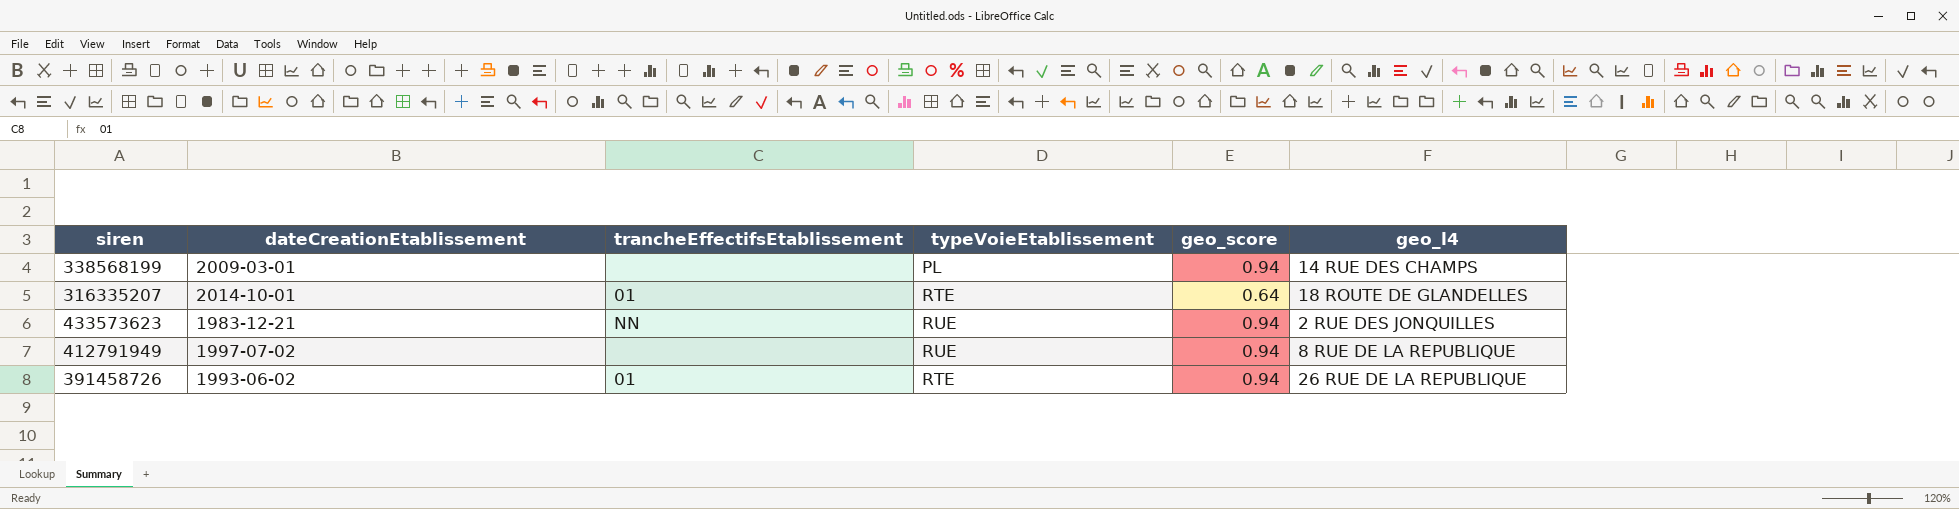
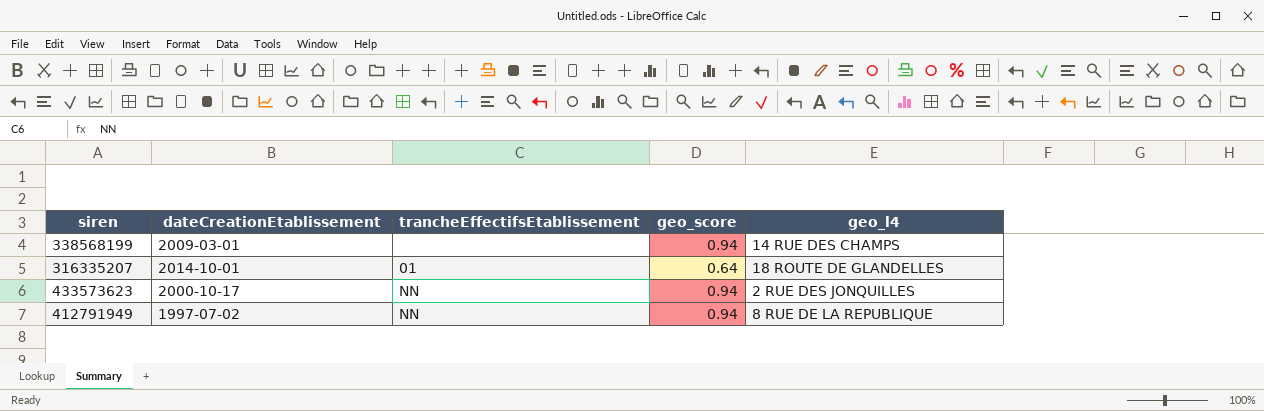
column typeVoieEtablissement | position: 4 -> none
row 391458726: 1993-06-02 | 01 | RTE | 0.94 | 26 RUE DE LA REPUBLIQUE -> none
433573623 | dateCreationEtablissement: 1983-12-21 -> 2000-10-17
412791949 | trancheEffectifsEtablissement: none -> NN

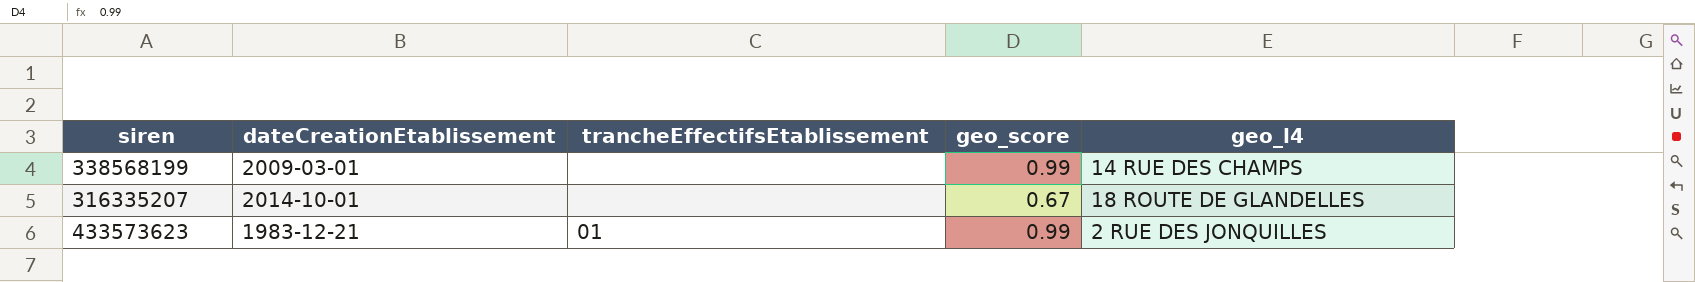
row 412791949: 1997-07-02 | NN | 0.94 | 8 RUE DE LA REPUBLIQUE -> none
338568199 | geo_score: 0.94 -> 0.99
316335207 | trancheEffectifsEtablissement: 01 -> none
316335207 | geo_score: 0.64 -> 0.67
433573623 | dateCreationEtablissement: 2000-10-17 -> 1983-12-21
433573623 | trancheEffectifsEtablissement: NN -> 01
433573623 | geo_score: 0.94 -> 0.99

